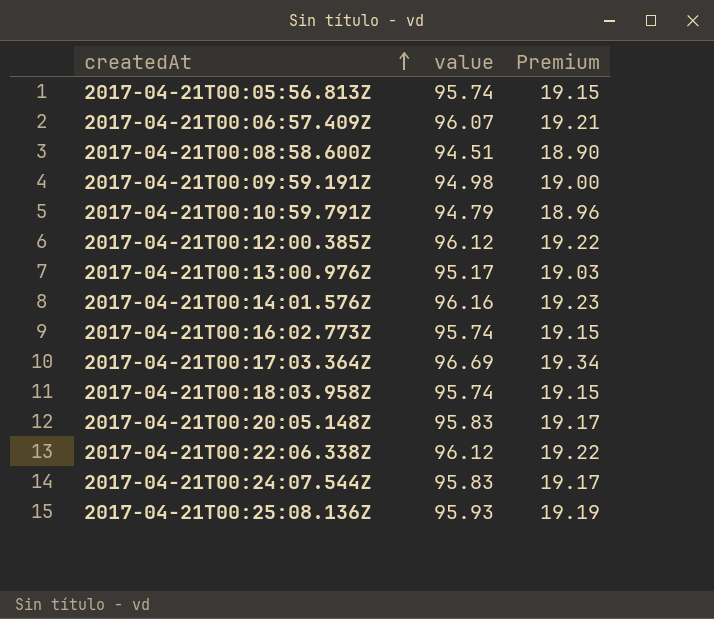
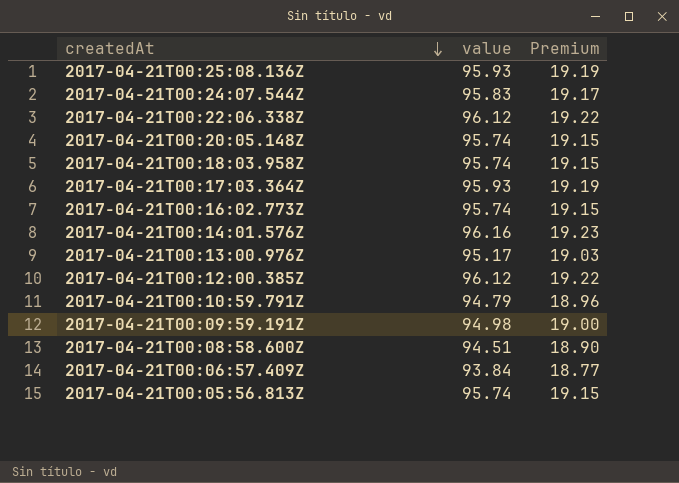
row order: createdAt ascending -> createdAt descending
2017-04-21T00:20:05.148Z | value: 95.83 -> 95.74
2017-04-21T00:20:05.148Z | Premium: 19.17 -> 19.15
2017-04-21T00:17:03.364Z | value: 96.69 -> 95.93
2017-04-21T00:17:03.364Z | Premium: 19.34 -> 19.19
2017-04-21T00:06:57.409Z | value: 96.07 -> 93.84
2017-04-21T00:06:57.409Z | Premium: 19.21 -> 18.77

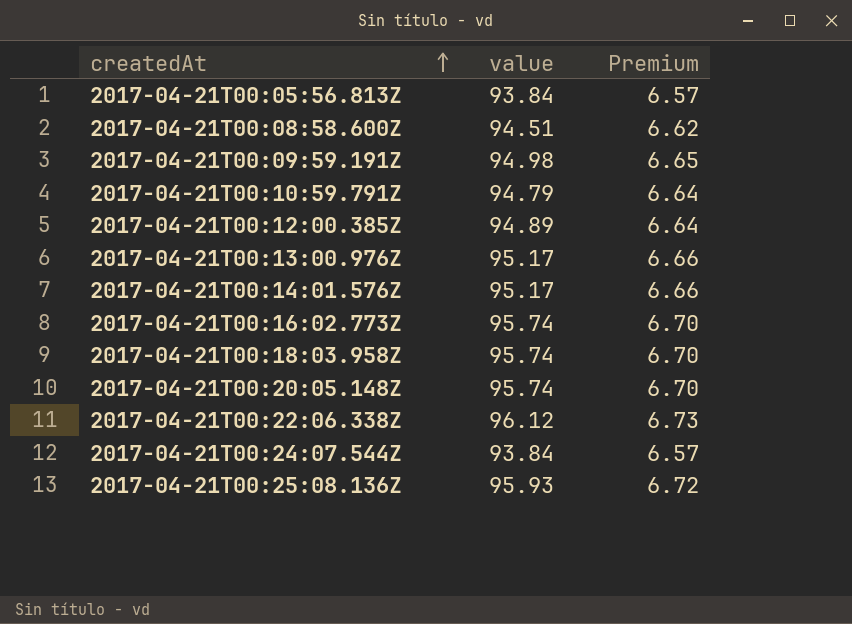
row order: createdAt descending -> createdAt ascending
column Premium | formula: [value] * 0.2 -> [value] * 0.07
row 2017-04-21T00:17:03.364Z: 95.93 | 19.19 -> none
row 2017-04-21T00:06:57.409Z: 93.84 | 18.77 -> none
2017-04-21T00:05:56.813Z | value: 95.74 -> 93.84
2017-04-21T00:12:00.385Z | value: 96.12 -> 94.89
2017-04-21T00:14:01.576Z | value: 96.16 -> 95.17
2017-04-21T00:24:07.544Z | value: 95.83 -> 93.84

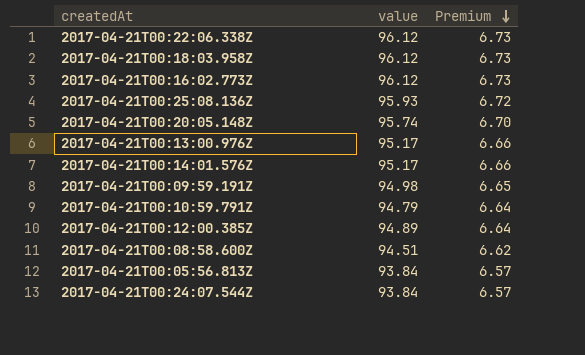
row order: createdAt ascending -> Premium descending
2017-04-21T00:18:03.958Z | value: 95.74 -> 96.12
2017-04-21T00:18:03.958Z | Premium: 6.70 -> 6.73
2017-04-21T00:16:02.773Z | value: 95.74 -> 96.12
2017-04-21T00:16:02.773Z | Premium: 6.70 -> 6.73

